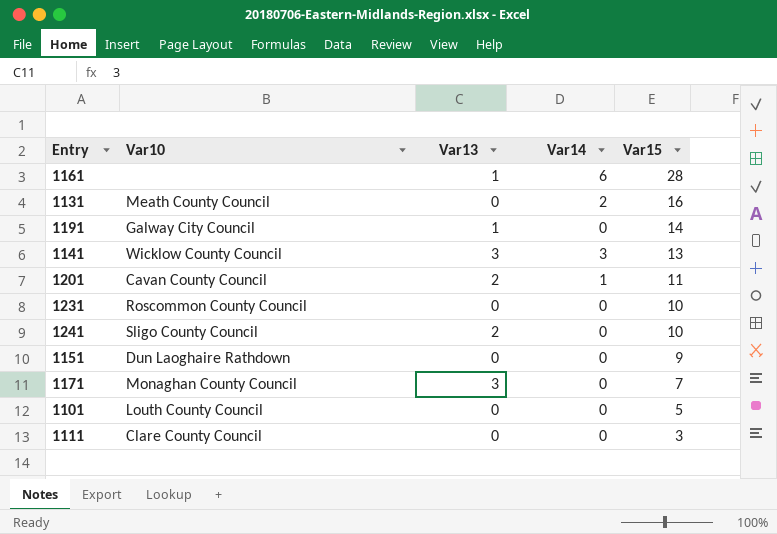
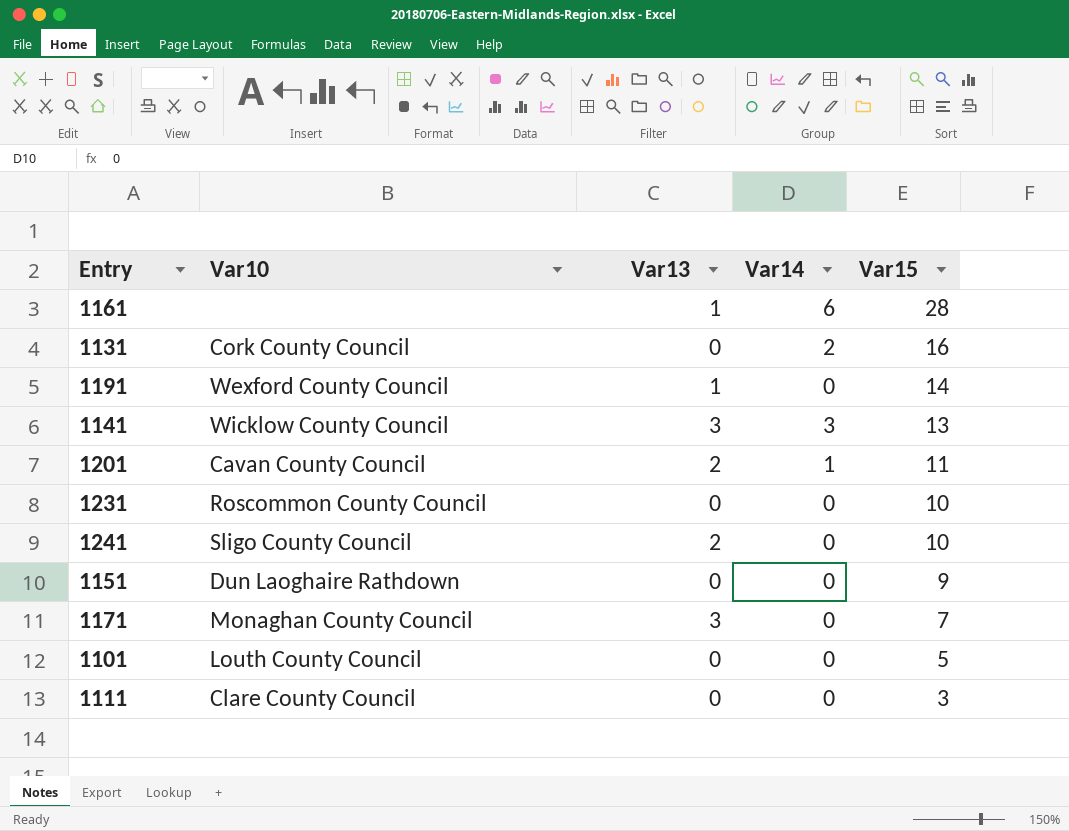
1131 | Var10: Meath County Council -> Cork County Council
1191 | Var10: Galway City Council -> Wexford County Council

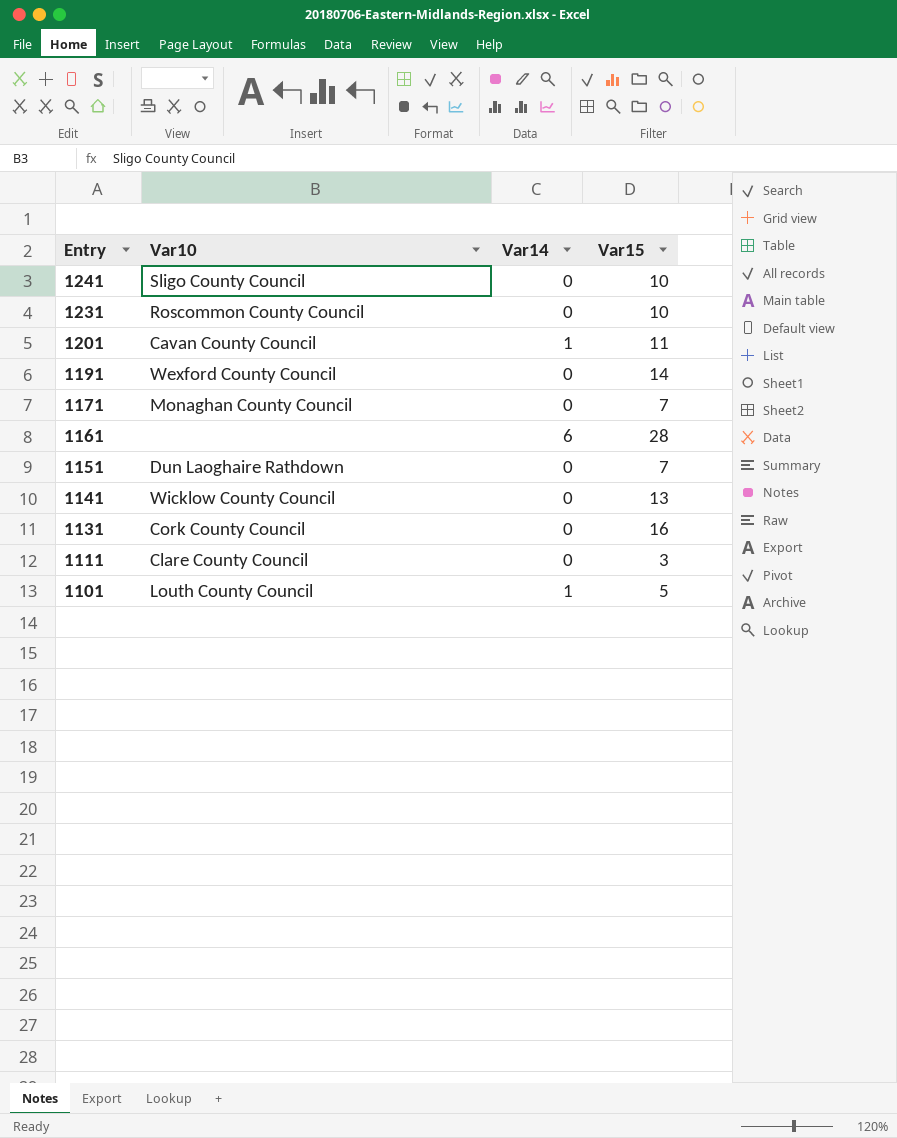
row order: Var15 descending -> Entry descending
column Var13 | position: 3 -> none
1151 | Var15: 9 -> 7
1141 | Var14: 3 -> 0
1131 | Var14: 2 -> 0
1101 | Var14: 0 -> 1

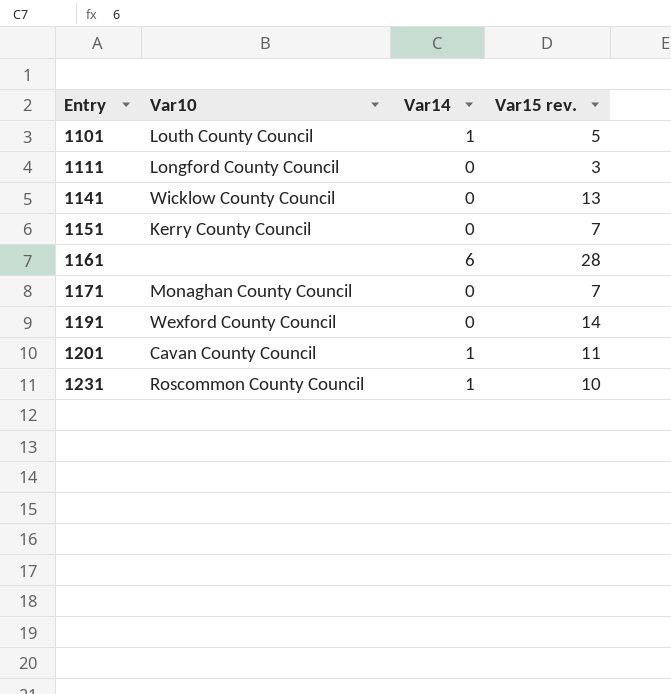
row order: Entry descending -> Entry ascending
column name: Var15 -> Var15 rev.
row 1241: Sligo County Council | 0 | 10 -> none
row 1131: Cork County Council | 0 | 16 -> none
1111 | Var10: Clare County Council -> Longford County Council
1151 | Var10: Dun Laoghaire Rathdown -> Kerry County Council
1231 | Var14: 0 -> 1

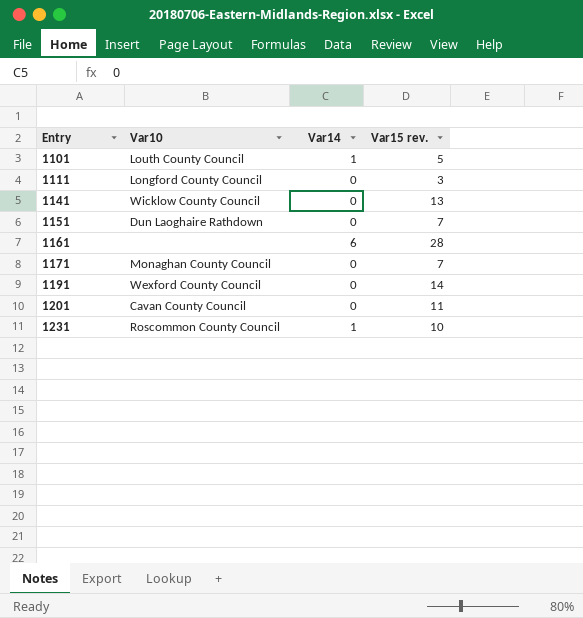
1151 | Var10: Kerry County Council -> Dun Laoghaire Rathdown
1201 | Var14: 1 -> 0

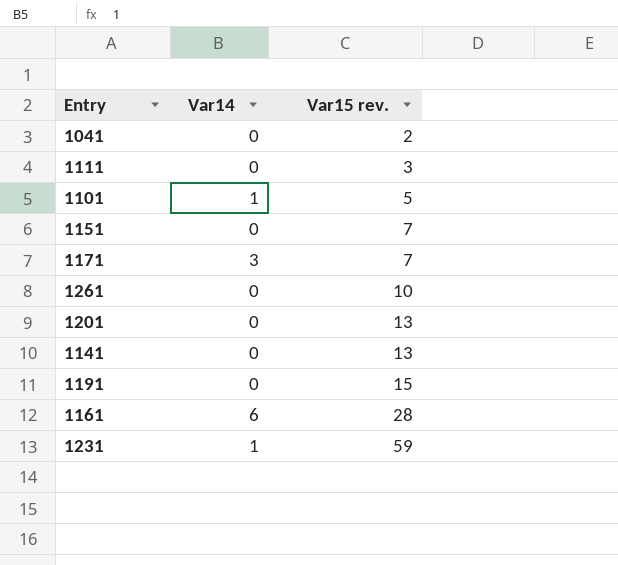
row order: Entry ascending -> Var15 rev. ascending
column Var10 | position: 2 -> none
row 1041: none -> 0 | 2
1171 | Var14: 0 -> 3
row 1261: none -> 0 | 10
1201 | Var15 rev.: 11 -> 13
1191 | Var15 rev.: 14 -> 15
1231 | Var15 rev.: 10 -> 59

